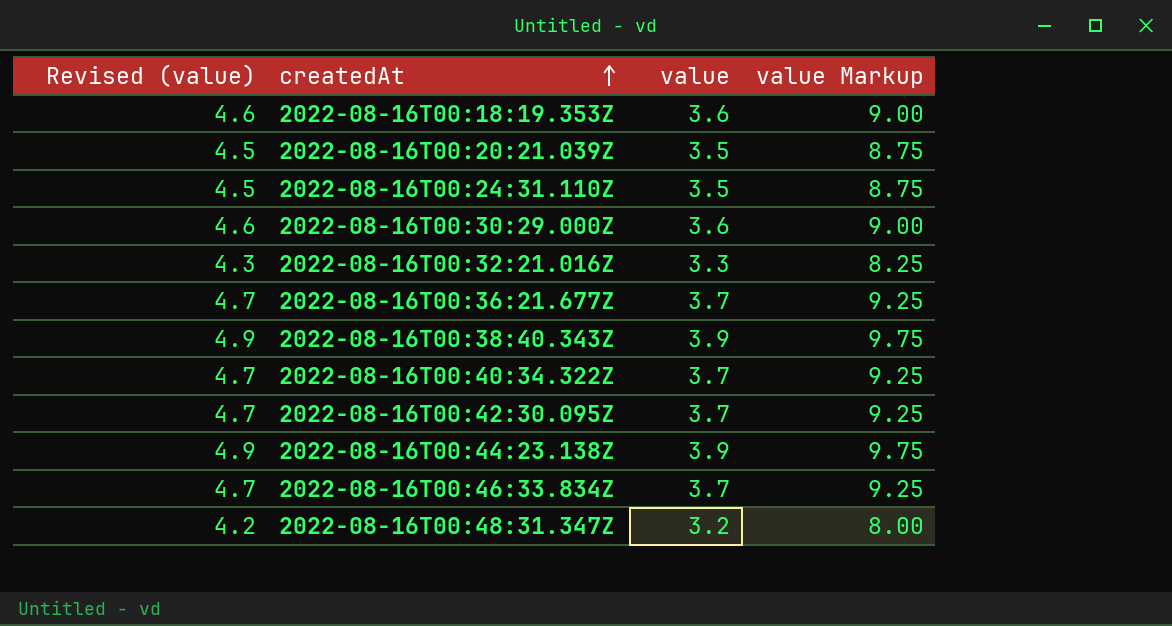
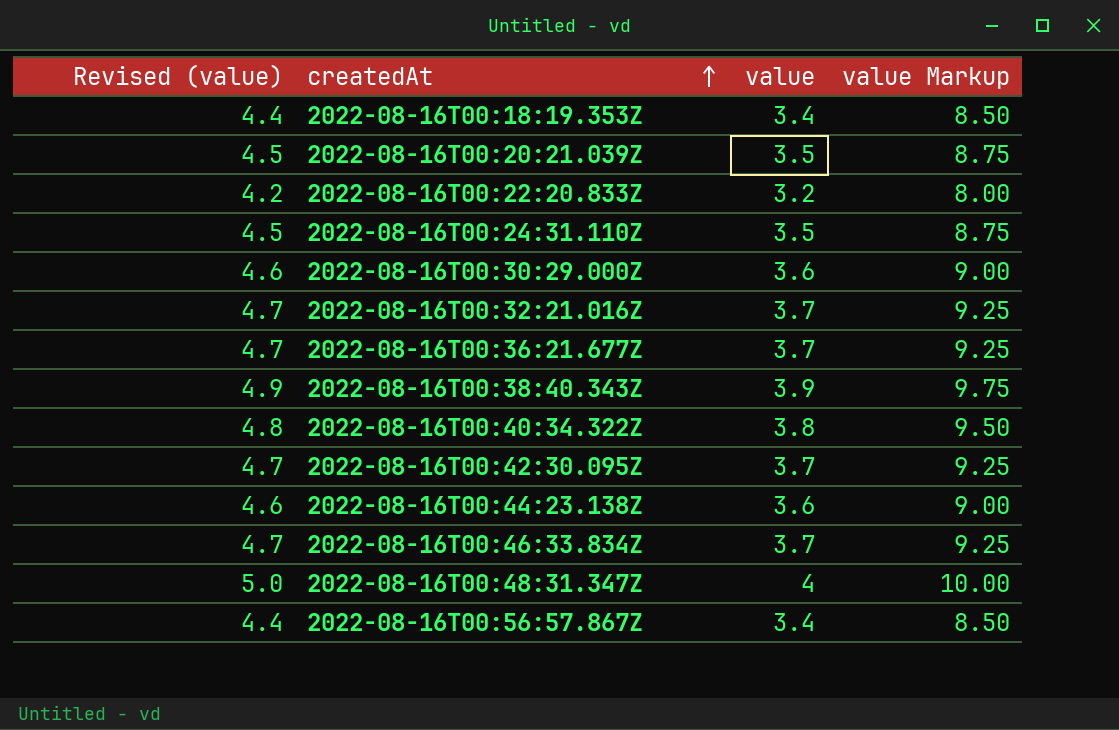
2022-08-16T00:18:19.353Z | Revised (value): 4.6 -> 4.4
2022-08-16T00:18:19.353Z | value: 3.6 -> 3.4
2022-08-16T00:18:19.353Z | value Markup: 9.00 -> 8.50
row 2022-08-16T00:22:20.833Z: none -> 4.2 | 3.2 | 8.00
2022-08-16T00:32:21.016Z | Revised (value): 4.3 -> 4.7
2022-08-16T00:32:21.016Z | value: 3.3 -> 3.7
2022-08-16T00:32:21.016Z | value Markup: 8.25 -> 9.25
2022-08-16T00:40:34.322Z | Revised (value): 4.7 -> 4.8
2022-08-16T00:40:34.322Z | value: 3.7 -> 3.8
2022-08-16T00:40:34.322Z | value Markup: 9.25 -> 9.50
2022-08-16T00:44:23.138Z | Revised (value): 4.9 -> 4.6
2022-08-16T00:44:23.138Z | value: 3.9 -> 3.6
2022-08-16T00:44:23.138Z | value Markup: 9.75 -> 9.00
2022-08-16T00:48:31.347Z | Revised (value): 4.2 -> 5.0
2022-08-16T00:48:31.347Z | value: 3.2 -> 4
2022-08-16T00:48:31.347Z | value Markup: 8.00 -> 10.00
row 2022-08-16T00:56:57.867Z: none -> 4.4 | 3.4 | 8.50

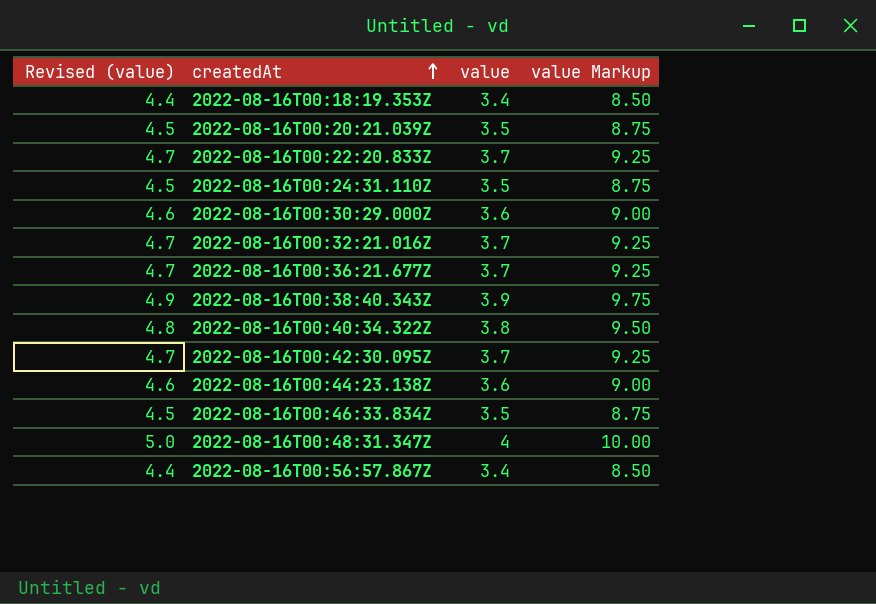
2022-08-16T00:22:20.833Z | Revised (value): 4.2 -> 4.7
2022-08-16T00:22:20.833Z | value: 3.2 -> 3.7
2022-08-16T00:22:20.833Z | value Markup: 8.00 -> 9.25
2022-08-16T00:46:33.834Z | Revised (value): 4.7 -> 4.5
2022-08-16T00:46:33.834Z | value: 3.7 -> 3.5
2022-08-16T00:46:33.834Z | value Markup: 9.25 -> 8.75

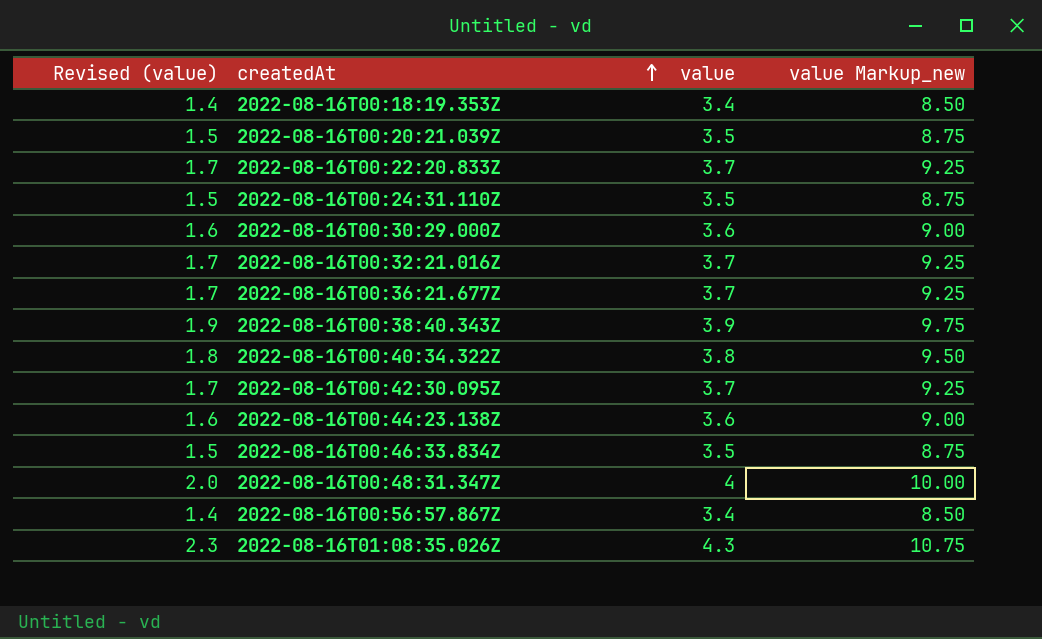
column Revised (value) | formula: [value] + 1 -> [value] - 2
column name: value Markup -> value Markup_new
row 2022-08-16T01:08:35.026Z: none -> 2.3 | 4.3 | 10.75

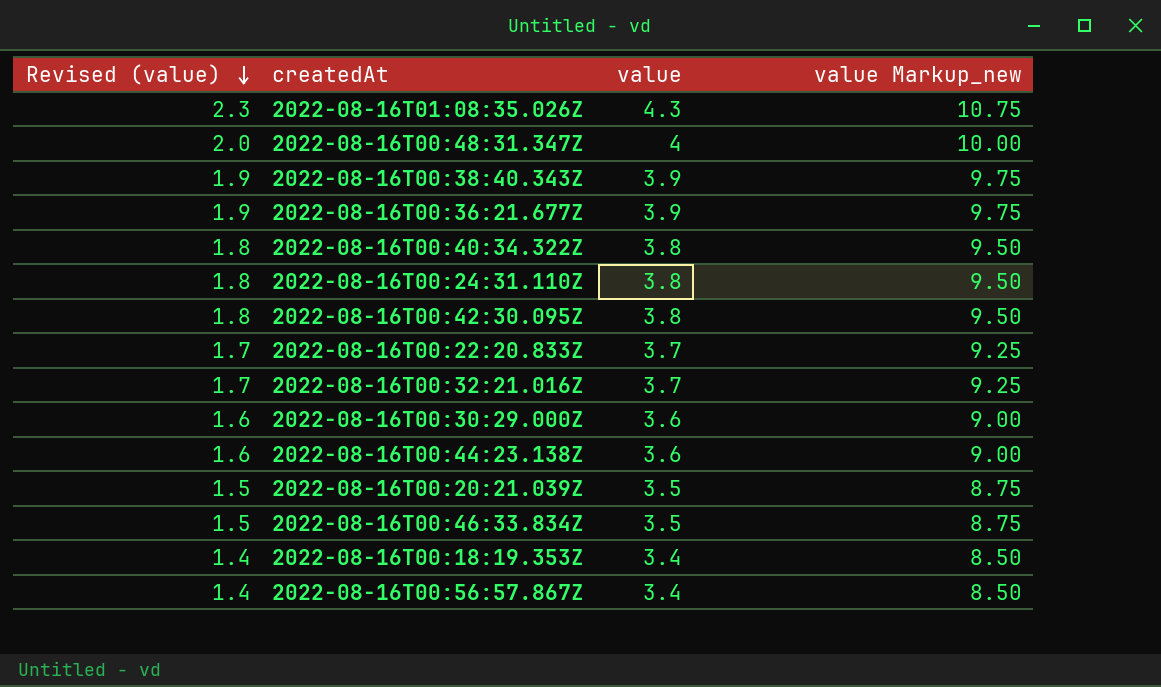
row order: createdAt ascending -> Revised (value) descending
2022-08-16T00:36:21.677Z | Revised (value): 1.7 -> 1.9
2022-08-16T00:36:21.677Z | value: 3.7 -> 3.9
2022-08-16T00:36:21.677Z | value Markup_new: 9.25 -> 9.75
2022-08-16T00:24:31.110Z | Revised (value): 1.5 -> 1.8
2022-08-16T00:24:31.110Z | value: 3.5 -> 3.8
2022-08-16T00:24:31.110Z | value Markup_new: 8.75 -> 9.50
2022-08-16T00:42:30.095Z | Revised (value): 1.7 -> 1.8
2022-08-16T00:42:30.095Z | value: 3.7 -> 3.8
2022-08-16T00:42:30.095Z | value Markup_new: 9.25 -> 9.50

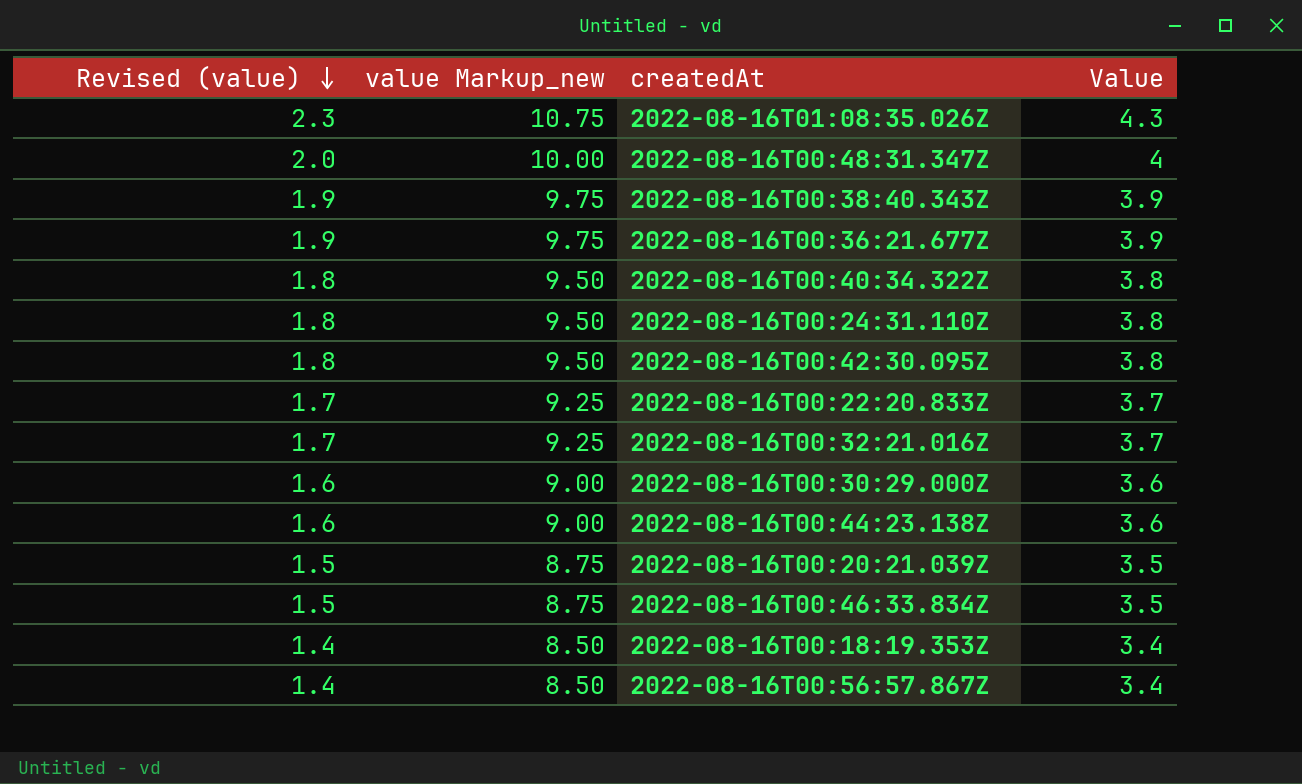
column value Markup_new | position: 4 -> 2
column name: value -> Value

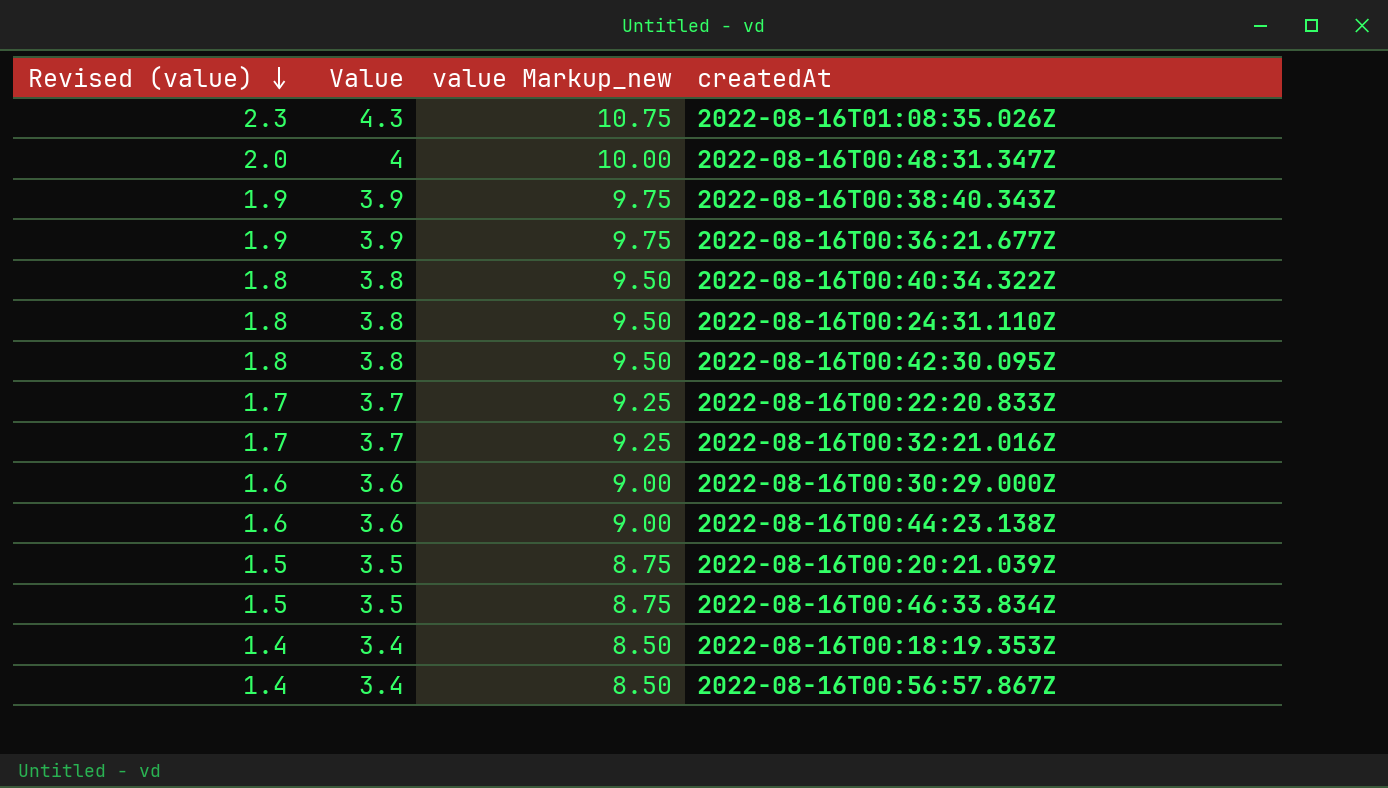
column Value | position: 4 -> 2

